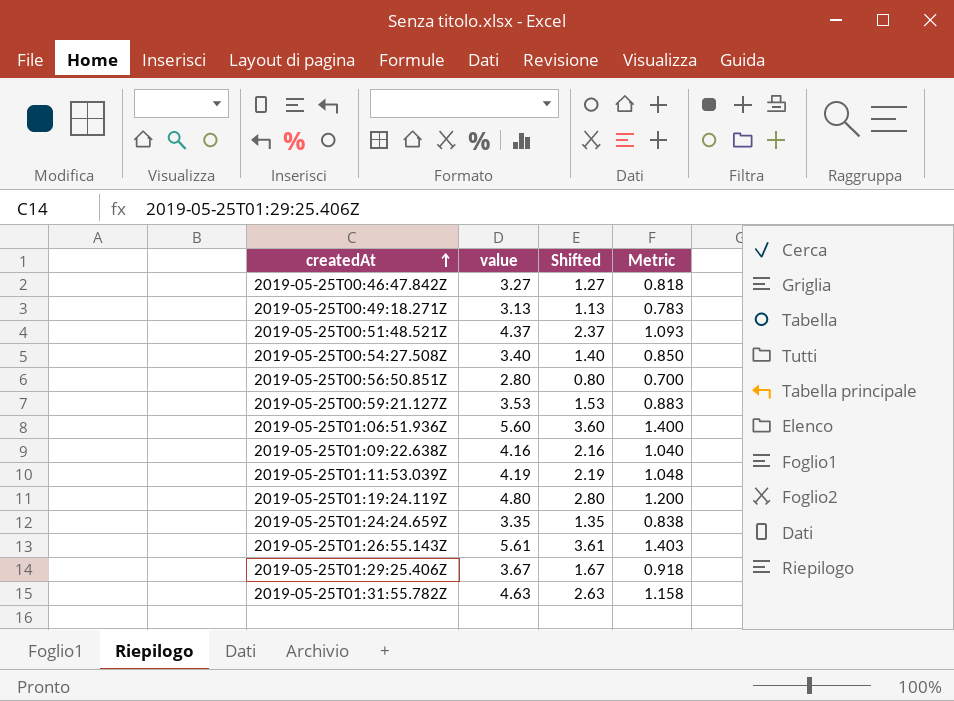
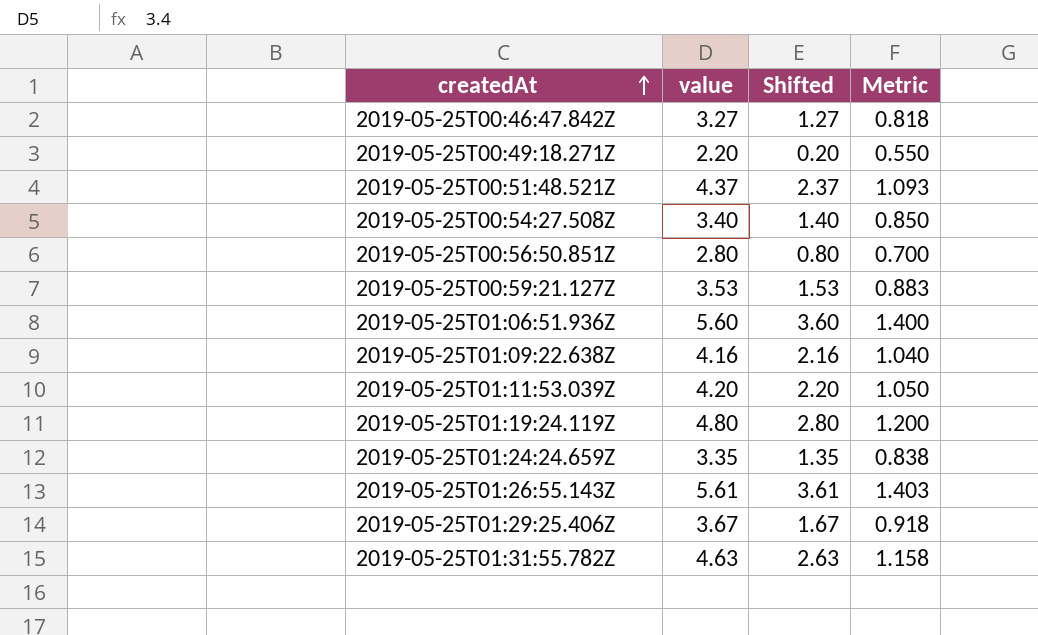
2019-05-25T00:49:18.271Z | value: 3.13 -> 2.20
2019-05-25T00:49:18.271Z | Shifted: 1.13 -> 0.20
2019-05-25T00:49:18.271Z | Metric: 0.783 -> 0.550
2019-05-25T01:11:53.039Z | value: 4.19 -> 4.20
2019-05-25T01:11:53.039Z | Shifted: 2.19 -> 2.20
2019-05-25T01:11:53.039Z | Metric: 1.048 -> 1.050

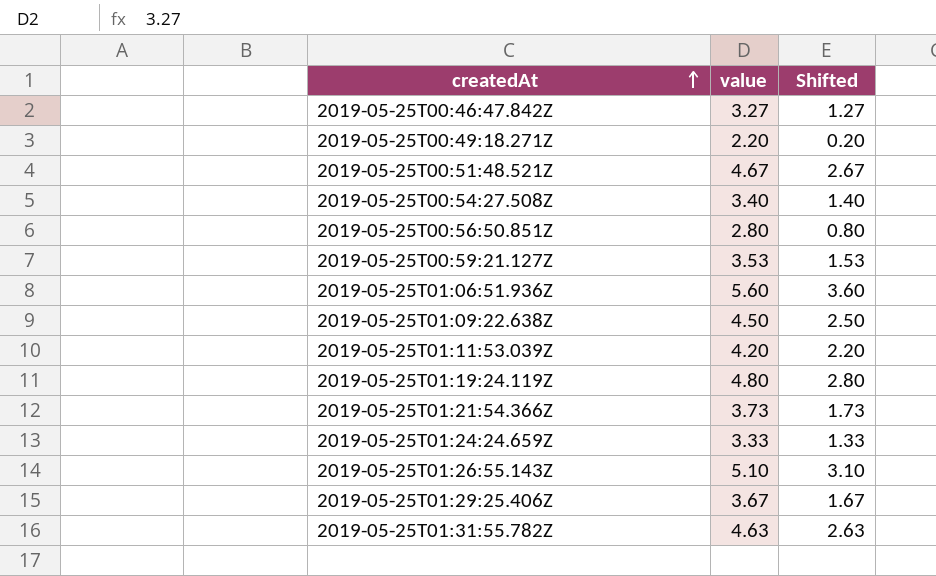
column Metric | formula: [value] * 0.25 -> none
2019-05-25T00:51:48.521Z | value: 4.37 -> 4.67
2019-05-25T00:51:48.521Z | Shifted: 2.37 -> 2.67
2019-05-25T01:09:22.638Z | value: 4.16 -> 4.50
2019-05-25T01:09:22.638Z | Shifted: 2.16 -> 2.50
row 2019-05-25T01:21:54.366Z: none -> 3.73 | 1.73
2019-05-25T01:24:24.659Z | value: 3.35 -> 3.33
2019-05-25T01:24:24.659Z | Shifted: 1.35 -> 1.33
2019-05-25T01:26:55.143Z | value: 5.61 -> 5.10
2019-05-25T01:26:55.143Z | Shifted: 3.61 -> 3.10

